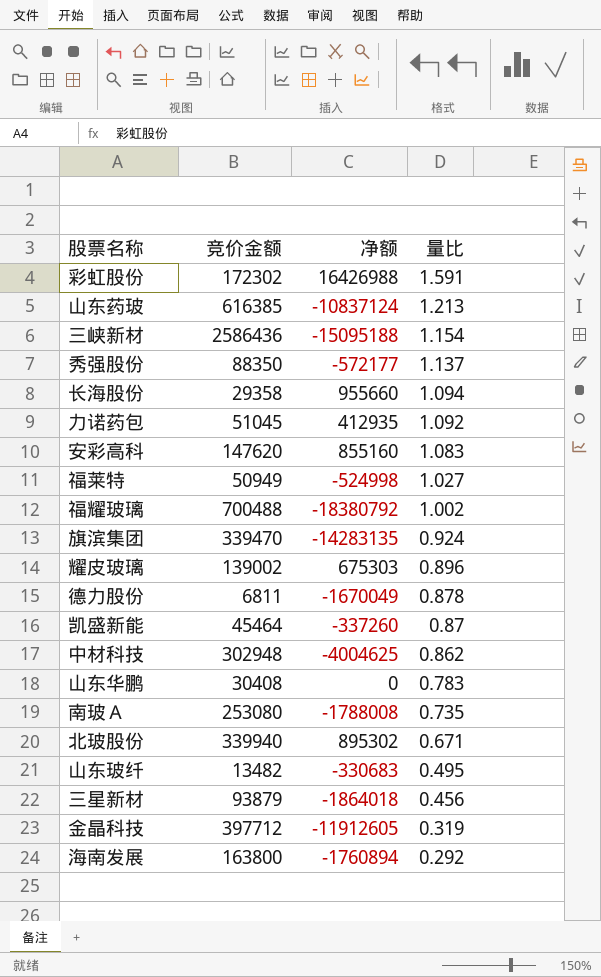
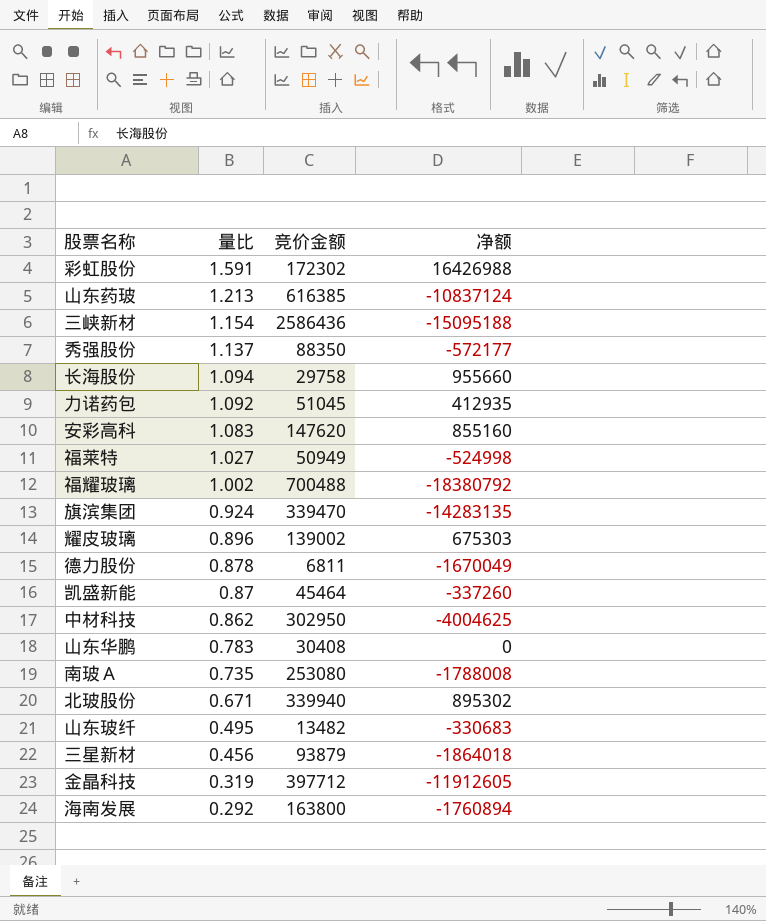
column 量比 | position: 4 -> 2
长海股份 | 竞价金额: 29358 -> 29758
中材科技 | 竞价金额: 302948 -> 302950

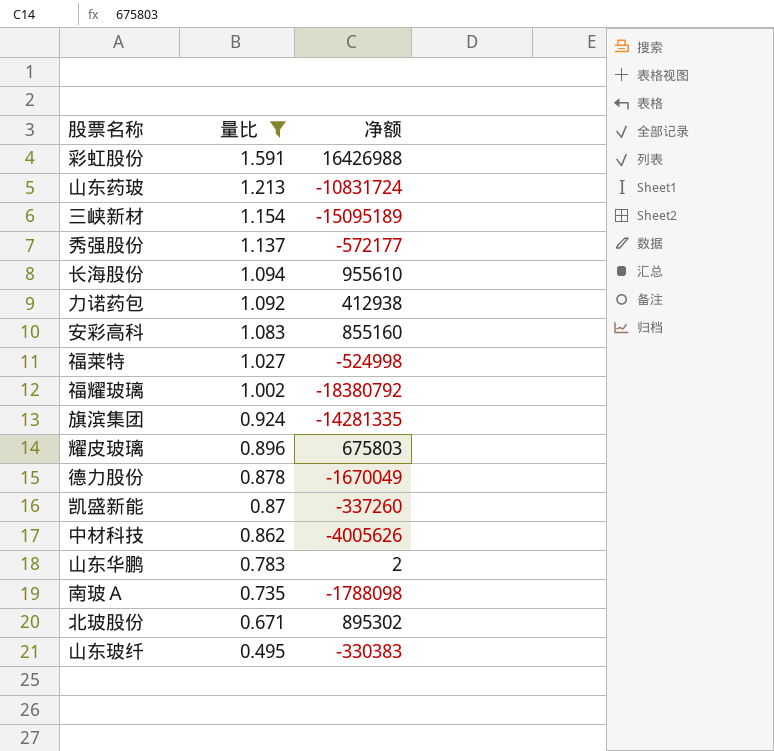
filter: none -> 量比 >= 0.495
column 竞价金额 | position: 3 -> none
山东药玻 | 净额: -10837124 -> -10831724
三峡新材 | 净额: -15095188 -> -15095189
长海股份 | 净额: 955660 -> 955610
力诺药包 | 净额: 412935 -> 412938
旗滨集团 | 净额: -14283135 -> -14281335
耀皮玻璃 | 净额: 675303 -> 675803
中材科技 | 净额: -4004625 -> -4005626
山东华鹏 | 净额: 0 -> 2
南玻Ａ | 净额: -1788008 -> -1788098
山东玻纤 | 净额: -330683 -> -330383

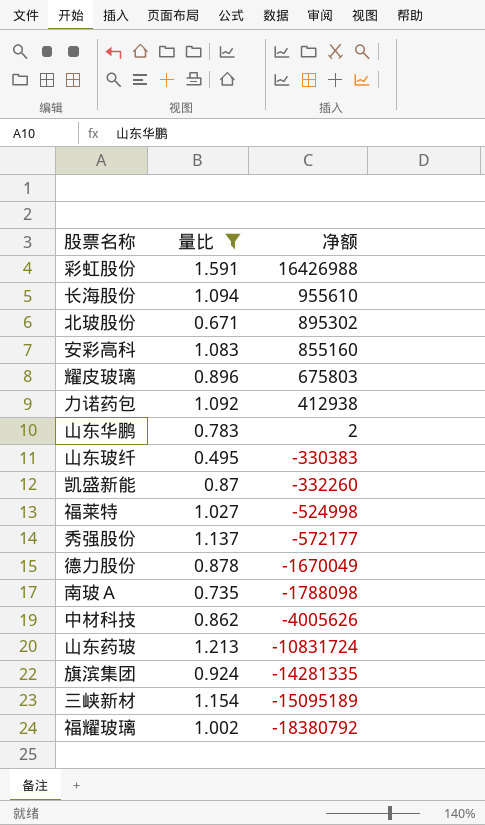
row order: 量比 descending -> 净额 descending
凯盛新能 | 净额: -337260 -> -332260

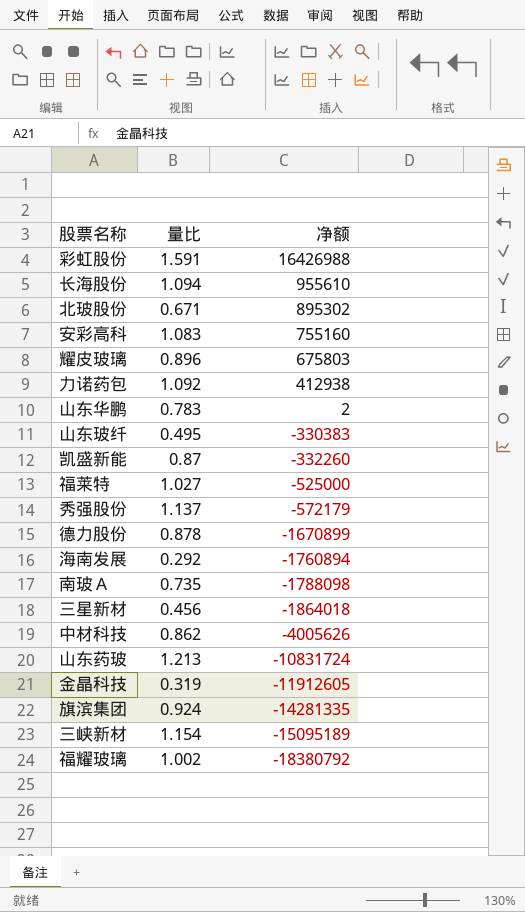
filter: 量比 >= 0.495 -> none
安彩高科 | 净额: 855160 -> 755160
福莱特 | 净额: -524998 -> -525000
秀强股份 | 净额: -572177 -> -572179
德力股份 | 净额: -1670049 -> -1670899

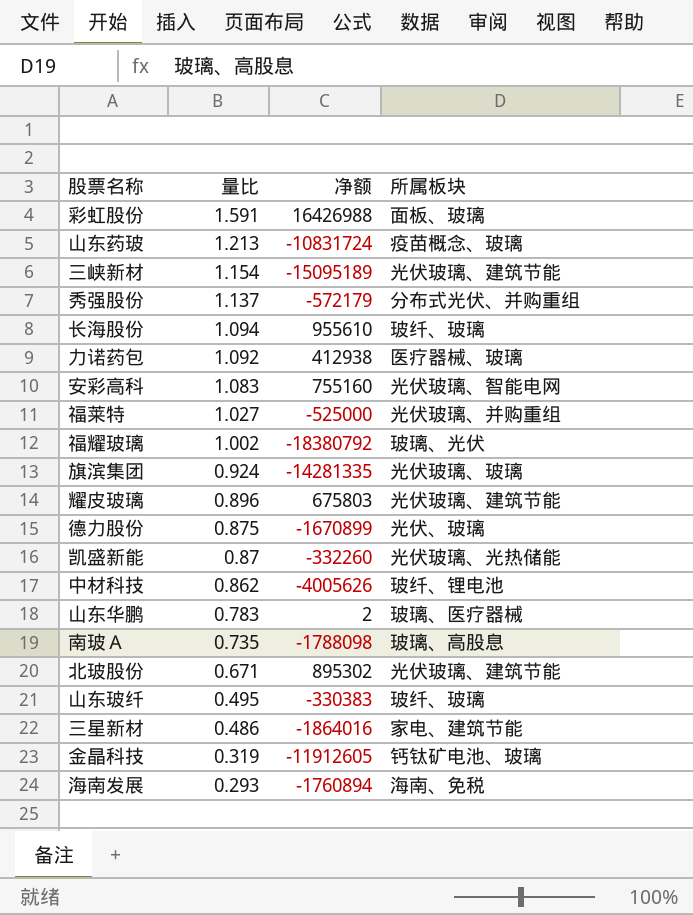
row order: 净额 descending -> 量比 descending
column 所属板块 | position: none -> 4
德力股份 | 量比: 0.878 -> 0.875
三星新材 | 量比: 0.456 -> 0.486
三星新材 | 净额: -1864018 -> -1864016
海南发展 | 量比: 0.292 -> 0.293

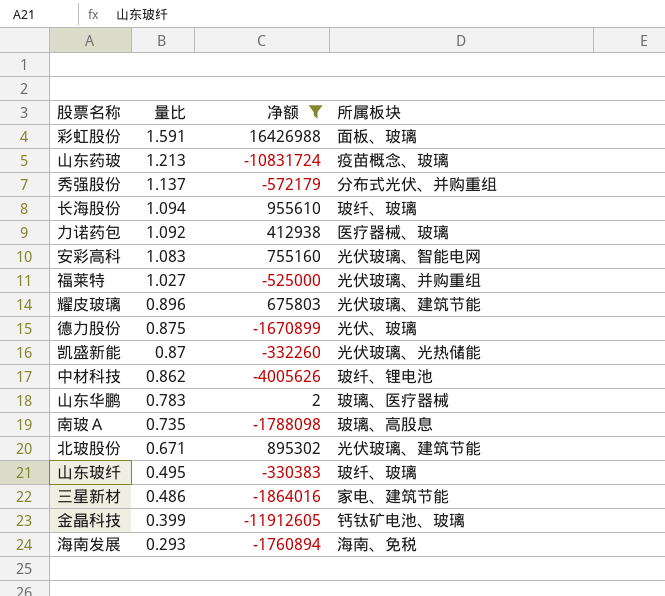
filter: none -> 净额 >= -11912605
金晶科技 | 量比: 0.319 -> 0.399

